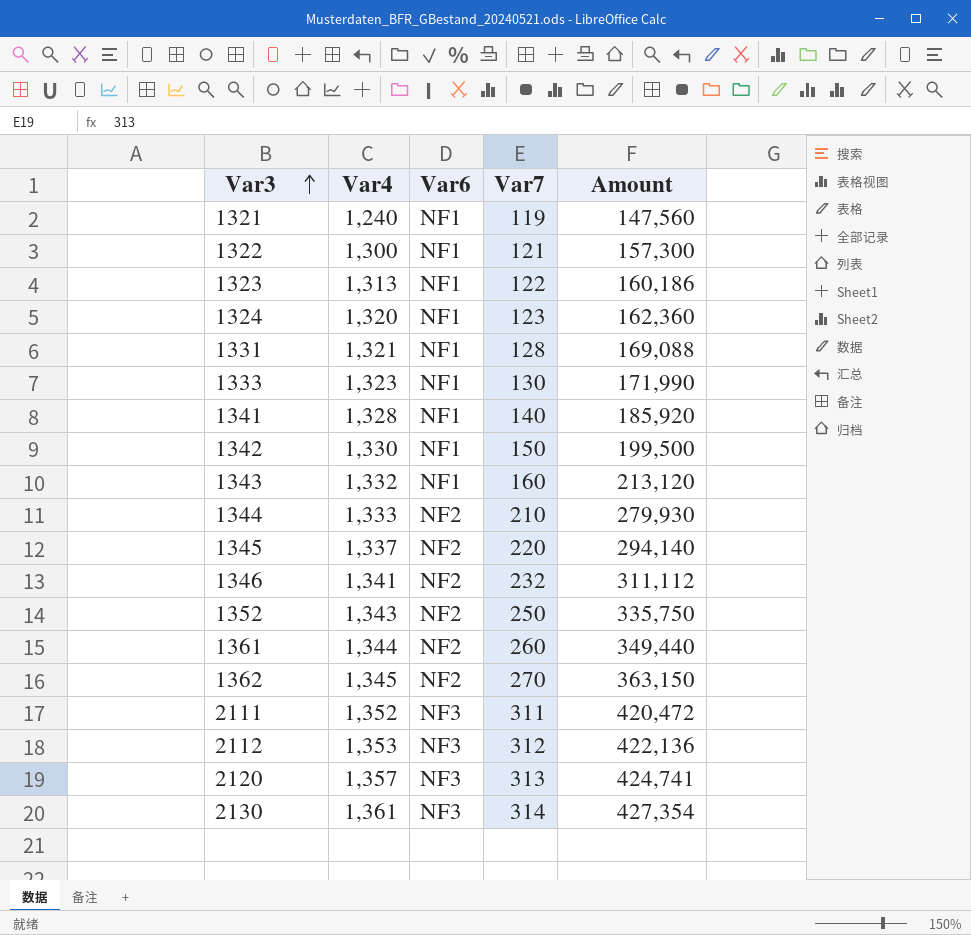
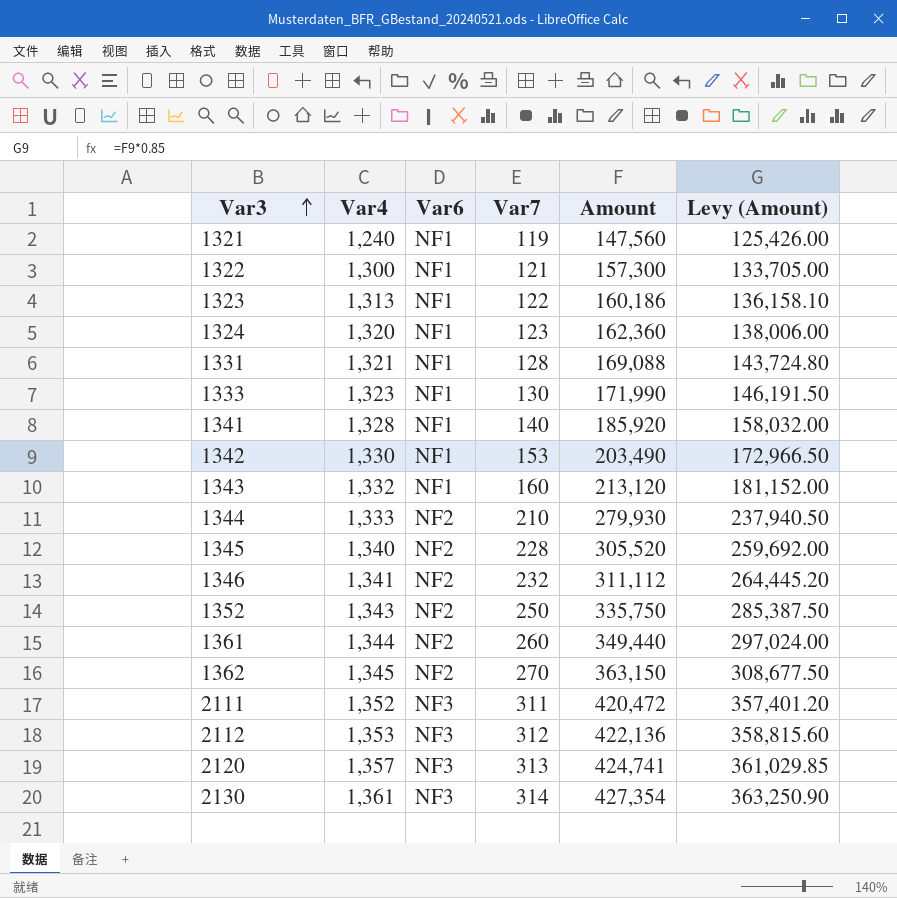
column Levy (Amount) | formula: none -> [Amount] * 0.85
1342 | Var7: 150 -> 153
1342 | Amount: 199,500 -> 203,490
1345 | Var4: 1,337 -> 1,340
1345 | Var7: 220 -> 228
1345 | Amount: 294,140 -> 305,520

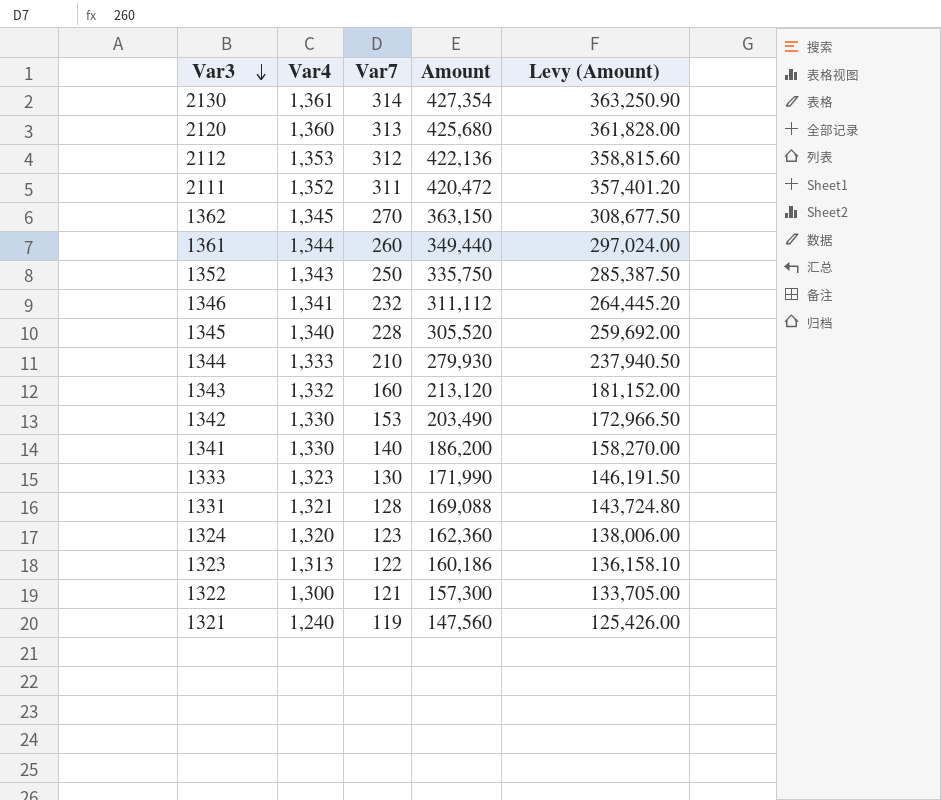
row order: Var3 ascending -> Var3 descending
column Var6 | position: 3 -> none
2120 | Var4: 1,357 -> 1,360
2120 | Amount: 424,741 -> 425,680
2120 | Levy (Amount): 361,029.85 -> 361,828.00
1341 | Var4: 1,328 -> 1,330
1341 | Amount: 185,920 -> 186,200
1341 | Levy (Amount): 158,032.00 -> 158,270.00

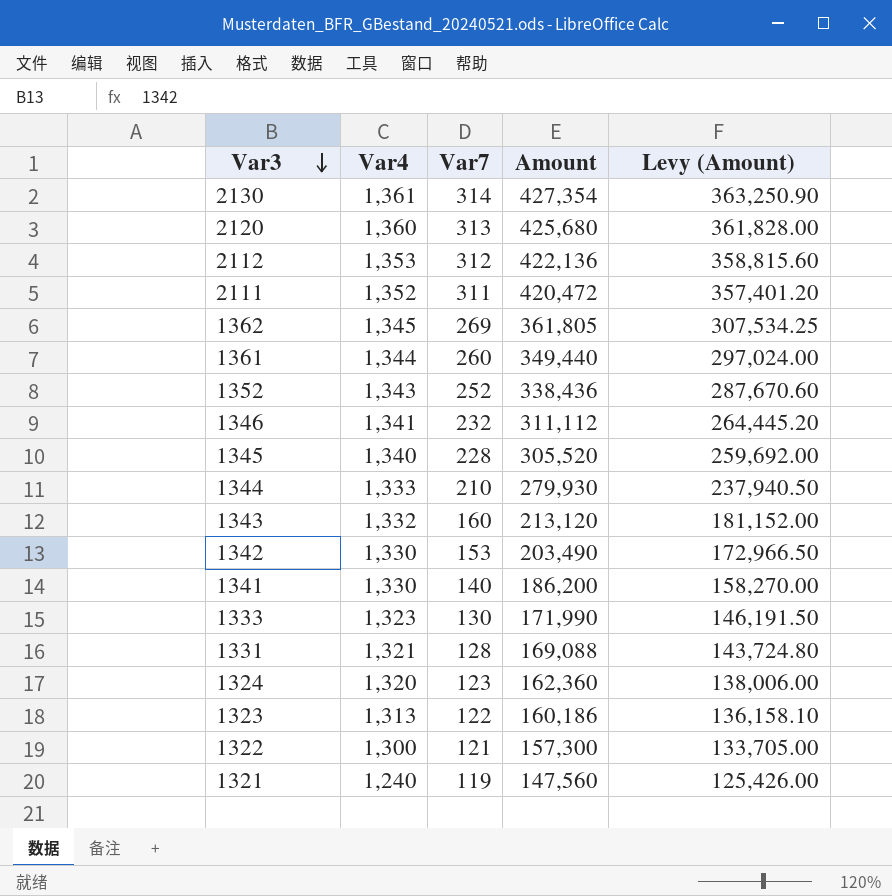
1362 | Var7: 270 -> 269
1362 | Amount: 363,150 -> 361,805
1362 | Levy (Amount): 308,677.50 -> 307,534.25
1352 | Var7: 250 -> 252
1352 | Amount: 335,750 -> 338,436
1352 | Levy (Amount): 285,387.50 -> 287,670.60

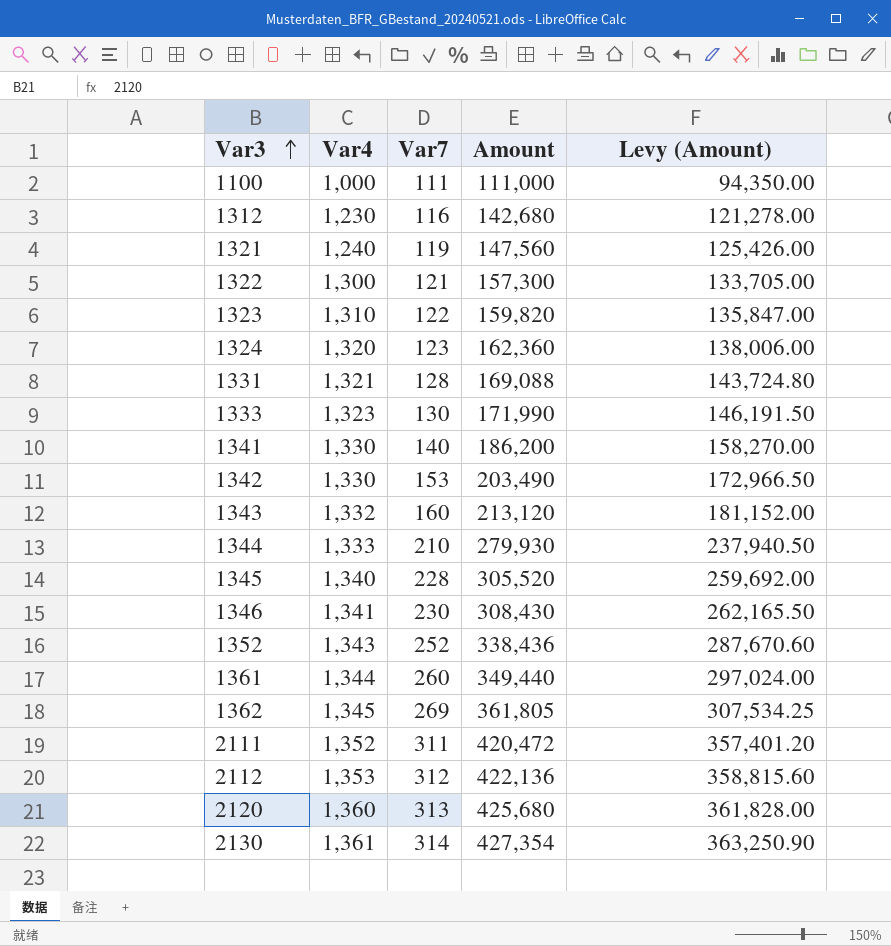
row order: Var3 descending -> Var3 ascending
row 1100: none -> 1,000 | 111 | 111,000 | 94,350.00
row 1312: none -> 1,230 | 116 | 142,680 | 121,278.00
1323 | Var4: 1,313 -> 1,310
1323 | Amount: 160,186 -> 159,820
1323 | Levy (Amount): 136,158.10 -> 135,847.00
1346 | Var7: 232 -> 230
1346 | Amount: 311,112 -> 308,430
1346 | Levy (Amount): 264,445.20 -> 262,165.50

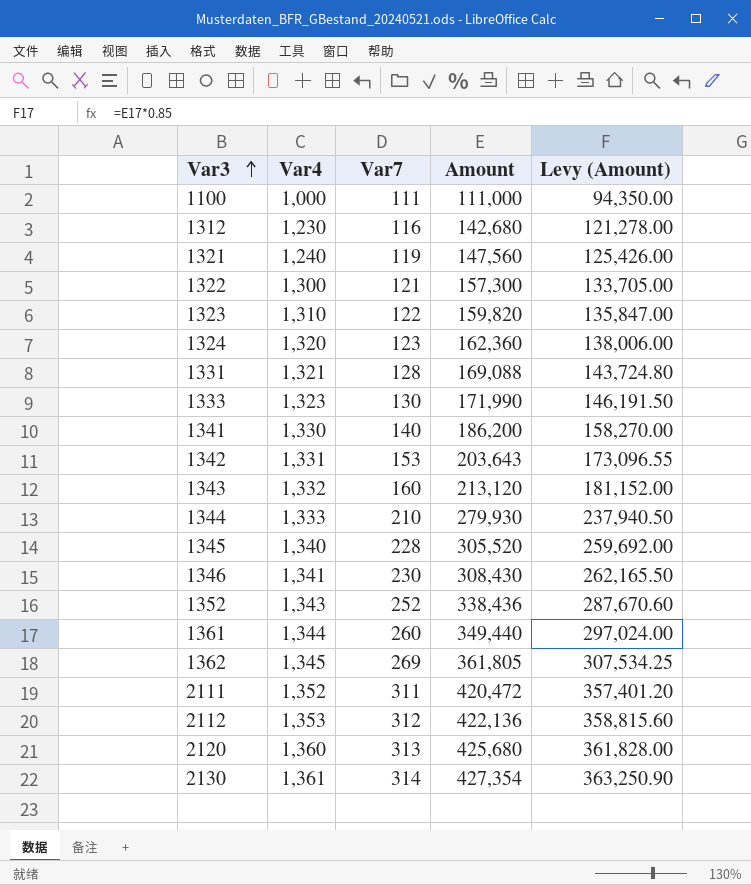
1342 | Var4: 1,330 -> 1,331
1342 | Amount: 203,490 -> 203,643
1342 | Levy (Amount): 172,966.50 -> 173,096.55

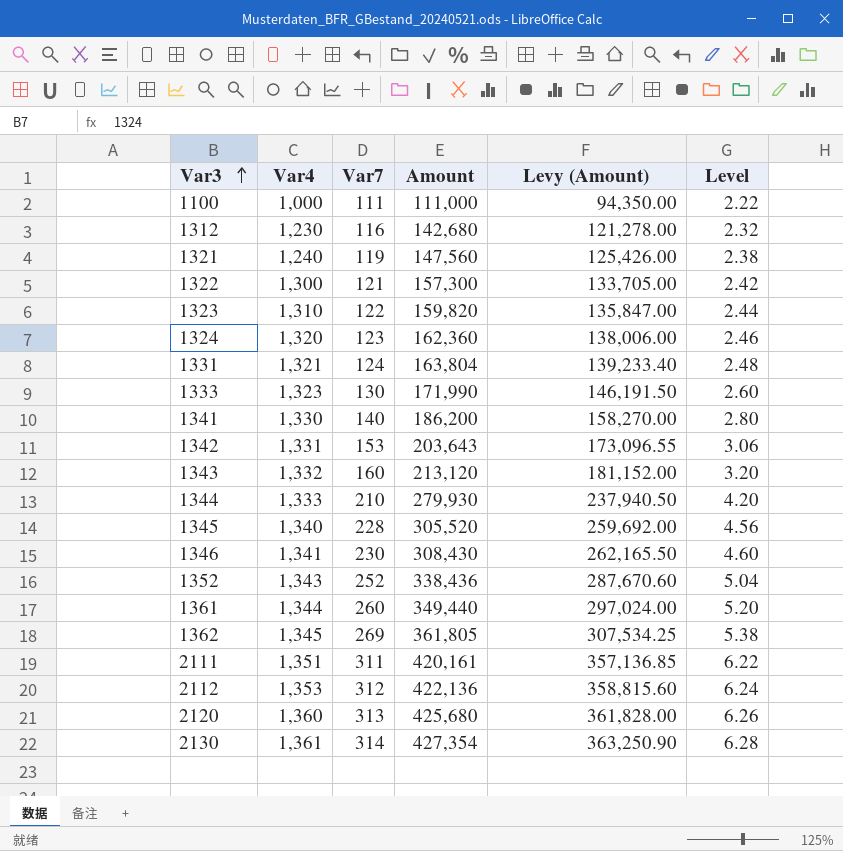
column Level | formula: none -> [Var7] * 0.02
1331 | Var7: 128 -> 124
1331 | Amount: 169,088 -> 163,804
1331 | Levy (Amount): 143,724.80 -> 139,233.40
2111 | Var4: 1,352 -> 1,351
2111 | Amount: 420,472 -> 420,161
2111 | Levy (Amount): 357,401.20 -> 357,136.85

